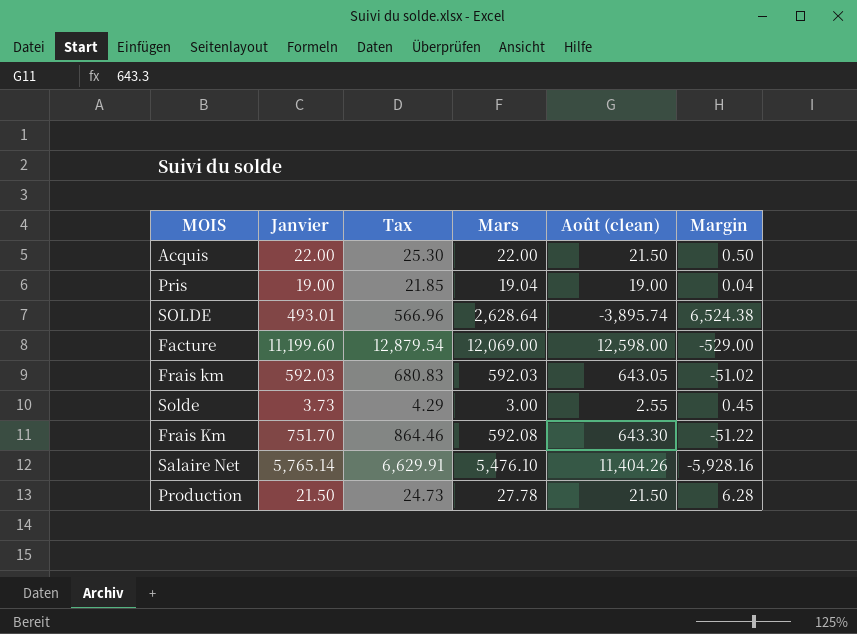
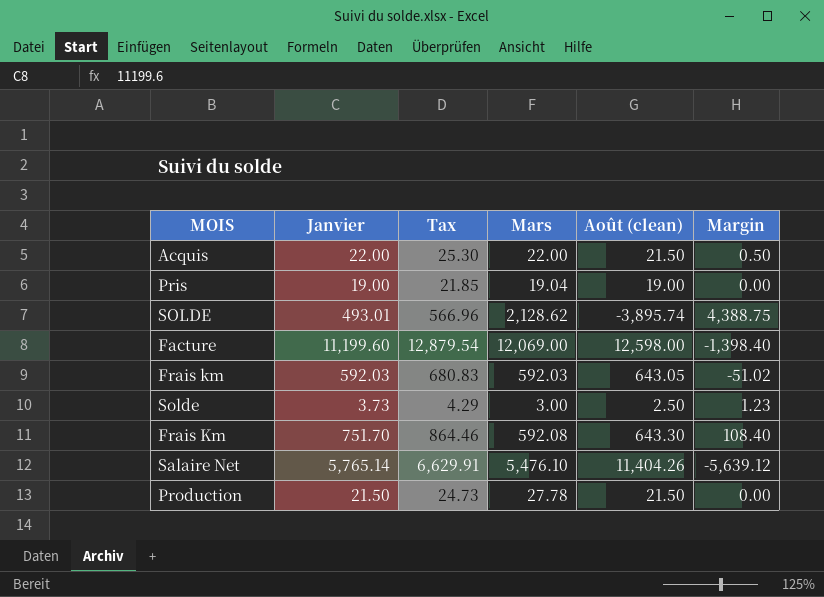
column Margin | formula: [Mars] - [Août (clean)] -> [Janvier] - [Août (clean)]
SOLDE | Mars: 2,628.64 -> 2,128.62
Solde | Août (clean): 2.55 -> 2.50

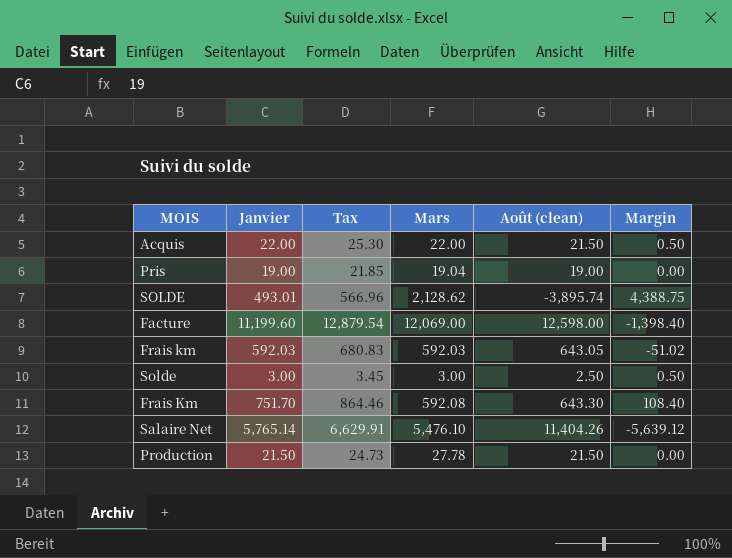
Solde | Janvier: 3.73 -> 3.00
Solde | Tax: 4.29 -> 3.45
Solde | Margin: 1.23 -> 0.50

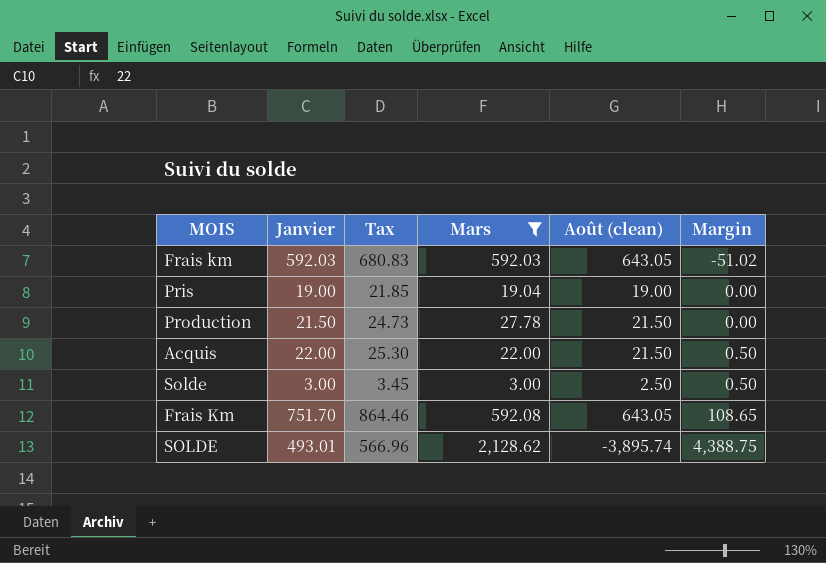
filter: none -> Mars <= 2,128.62
row order: none -> Margin ascending
Frais Km | Août (clean): 643.30 -> 643.05
Frais Km | Margin: 108.40 -> 108.65

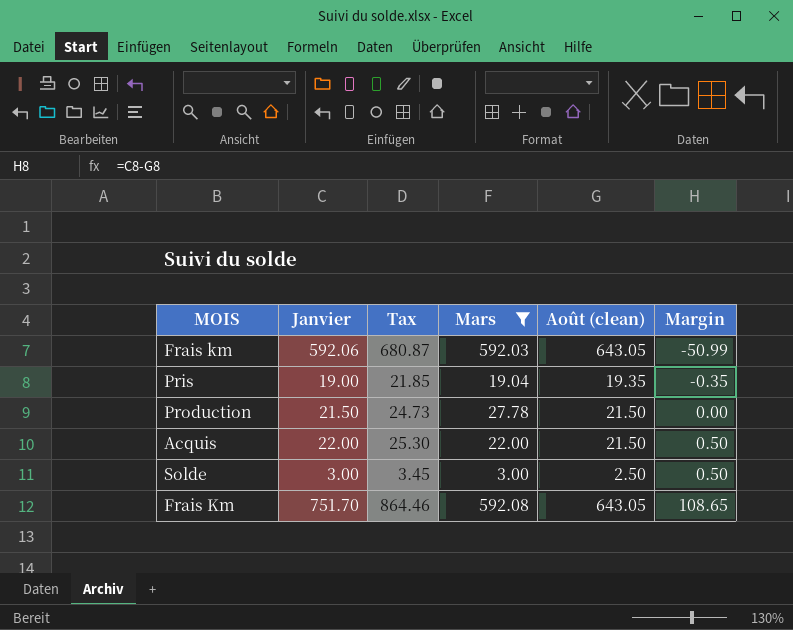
row SOLDE: 493.01 | 566.96 | 2,128.62 | -3,895.74 | 4,388.75 -> none
Frais km | Janvier: 592.03 -> 592.06
Frais km | Tax: 680.83 -> 680.87
Frais km | Margin: -51.02 -> -50.99
Pris | Août (clean): 19.00 -> 19.35
Pris | Margin: 0.00 -> -0.35

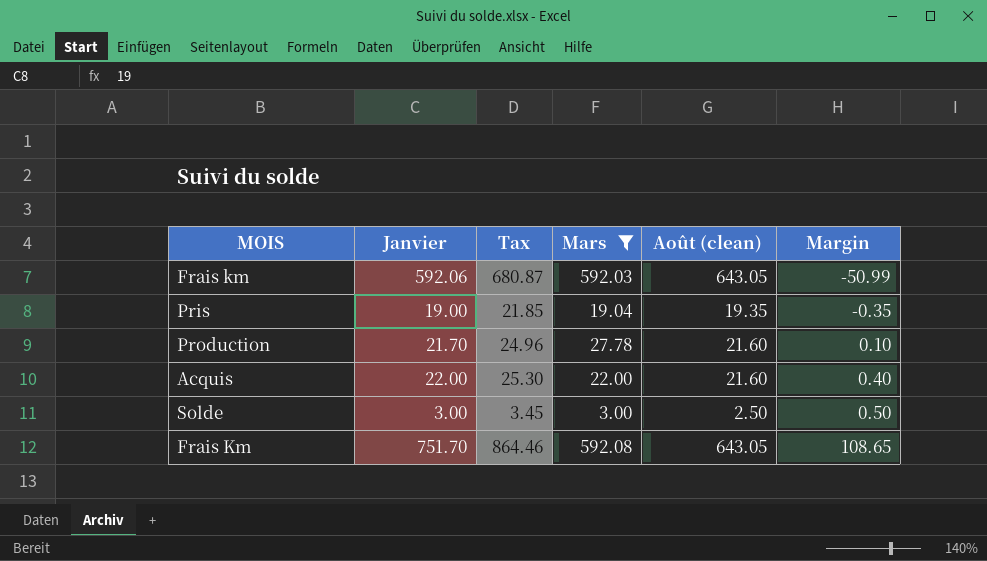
Production | Janvier: 21.50 -> 21.70
Production | Tax: 24.73 -> 24.96
Production | Août (clean): 21.50 -> 21.60
Production | Margin: 0.00 -> 0.10
Acquis | Août (clean): 21.50 -> 21.60
Acquis | Margin: 0.50 -> 0.40

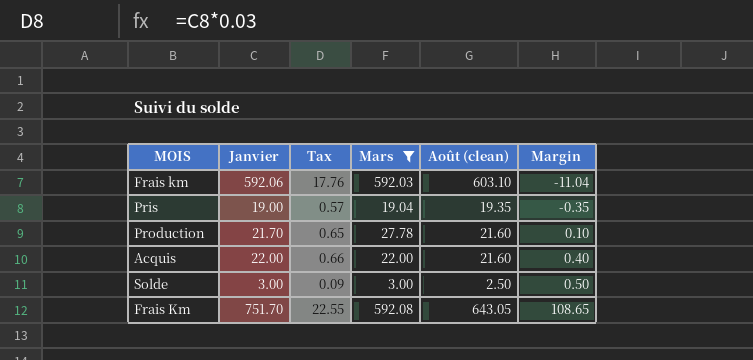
column Tax | formula: [Janvier] * 1.15 -> [Janvier] * 0.03
Frais km | Août (clean): 643.05 -> 603.10
Frais km | Margin: -50.99 -> -11.04

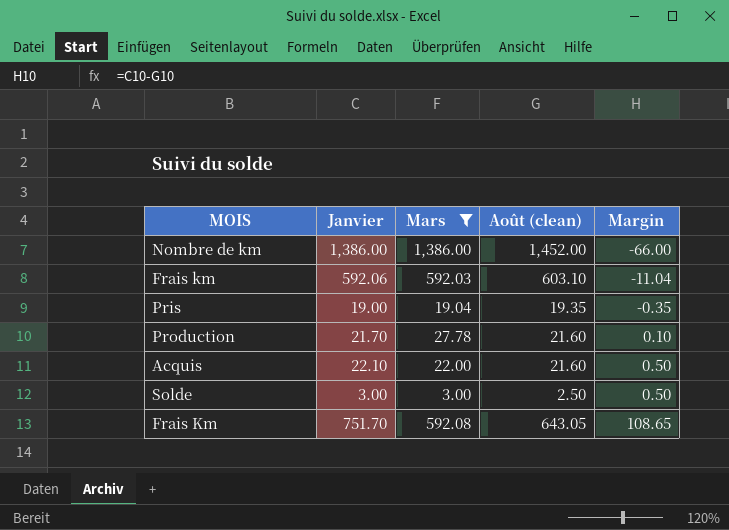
column Tax | formula: [Janvier] * 0.03 -> none
row Nombre de km: none -> 1,386.00 | 1,386.00 | 1,452.00 | -66.00
Acquis | Janvier: 22.00 -> 22.10
Acquis | Margin: 0.40 -> 0.50

